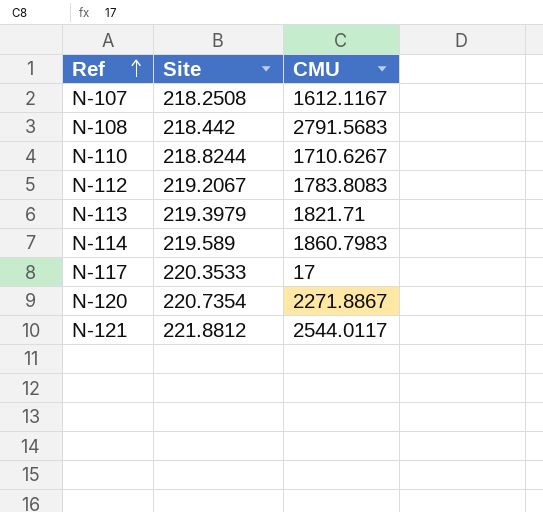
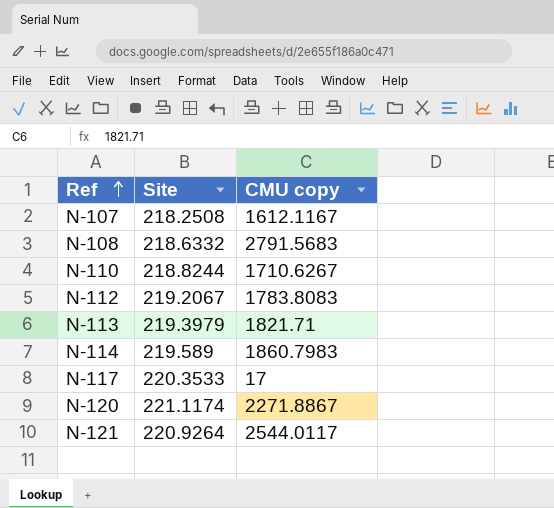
column name: CMU -> CMU copy
N-108 | Site: 218.442 -> 218.6332
N-120 | Site: 220.7354 -> 221.1174
N-121 | Site: 221.8812 -> 220.9264

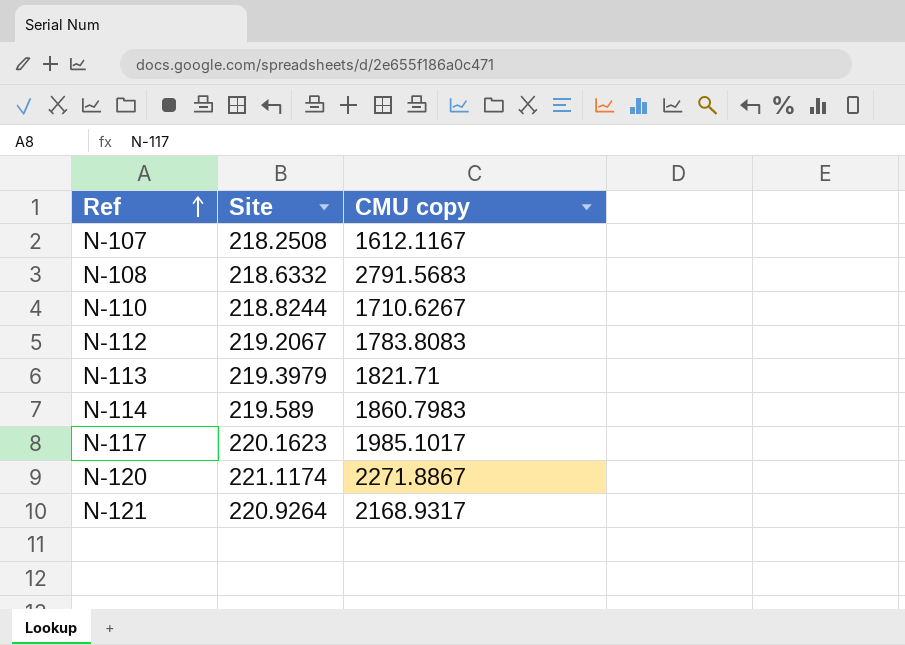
N-117 | Site: 220.3533 -> 220.1623
N-117 | CMU copy: 17 -> 1985.1017
N-121 | CMU copy: 2544.0117 -> 2168.9317

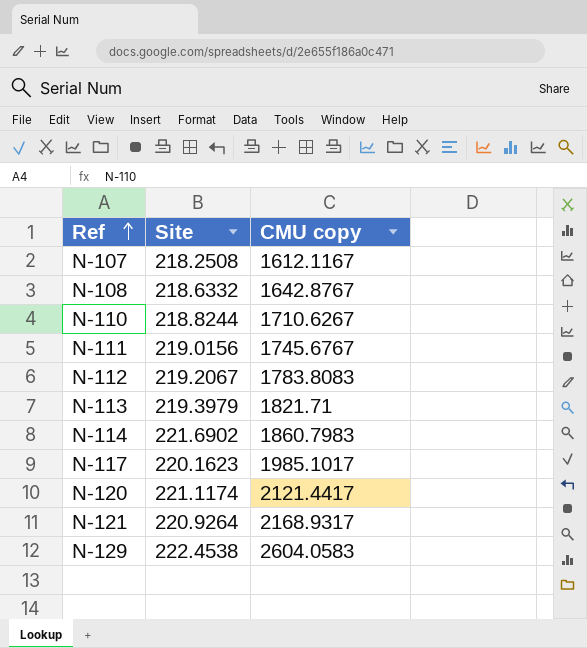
N-108 | CMU copy: 2791.5683 -> 1642.8767
row N-111: none -> 219.0156 | 1745.6767
N-114 | Site: 219.589 -> 221.6902
N-120 | CMU copy: 2271.8867 -> 2121.4417
row N-129: none -> 222.4538 | 2604.0583

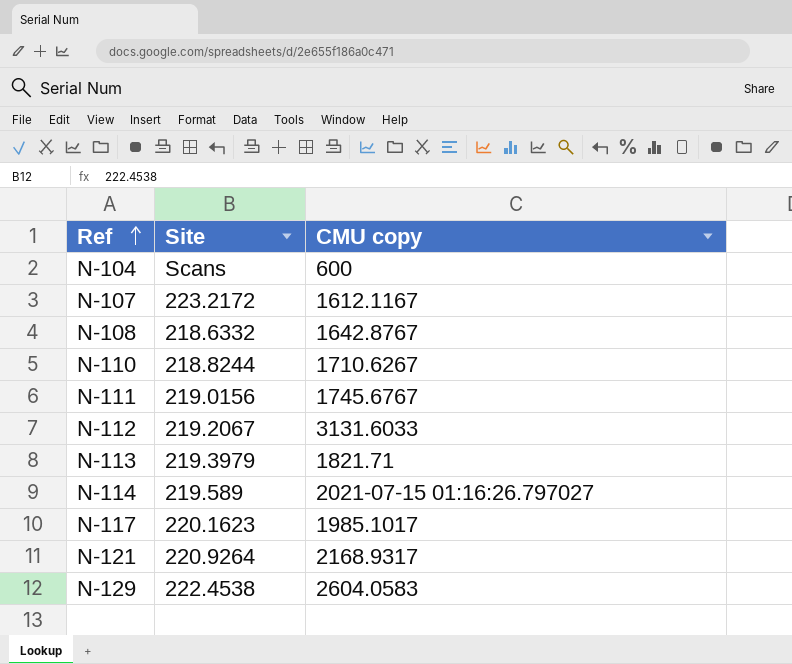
row N-120: 221.1174 | 2121.4417 -> none
row N-104: none -> Scans | 600
N-107 | Site: 218.2508 -> 223.2172
N-112 | CMU copy: 1783.8083 -> 3131.6033
N-114 | Site: 221.6902 -> 219.589
N-114 | CMU copy: 1860.7983 -> 2021-07-15 01:16:26.797027

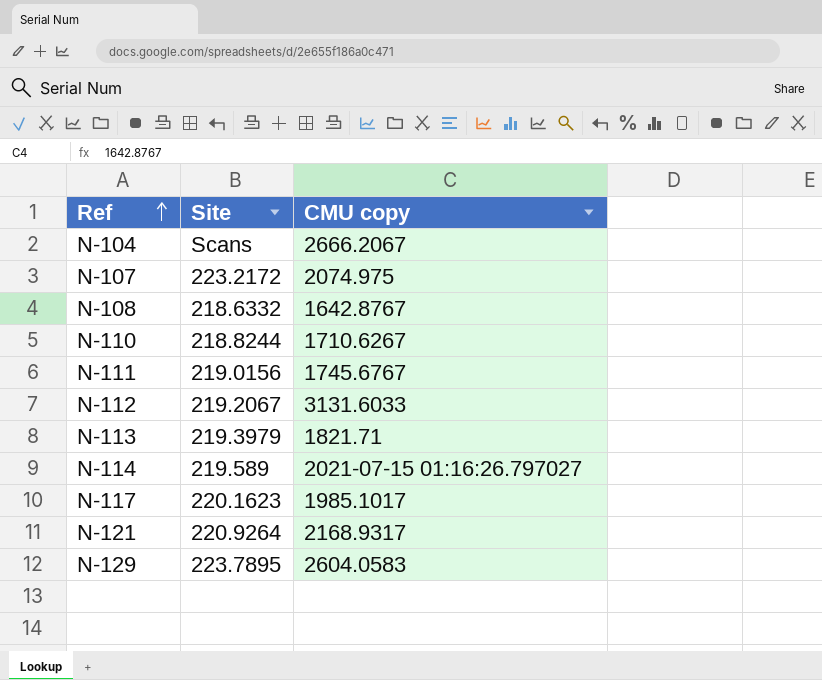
N-104 | CMU copy: 600 -> 2666.2067
N-107 | CMU copy: 1612.1167 -> 2074.975
N-129 | Site: 222.4538 -> 223.7895

